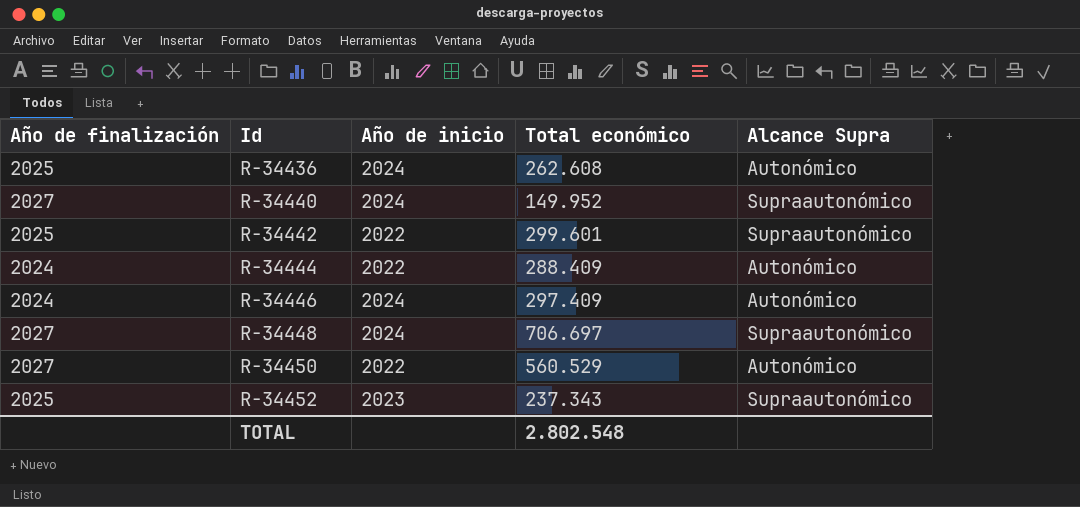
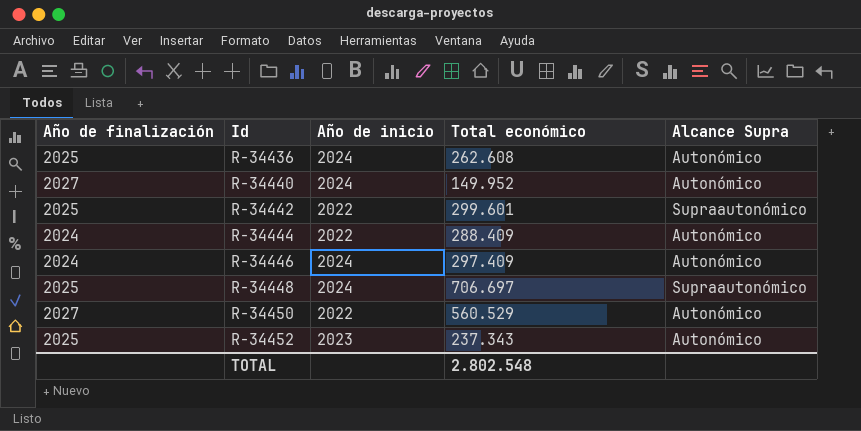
R-34440 | Alcance Supra: Supraautonómico -> Autonómico
R-34448 | Año de finalización: 2027 -> 2025
R-34452 | Alcance Supra: Supraautonómico -> Autonómico

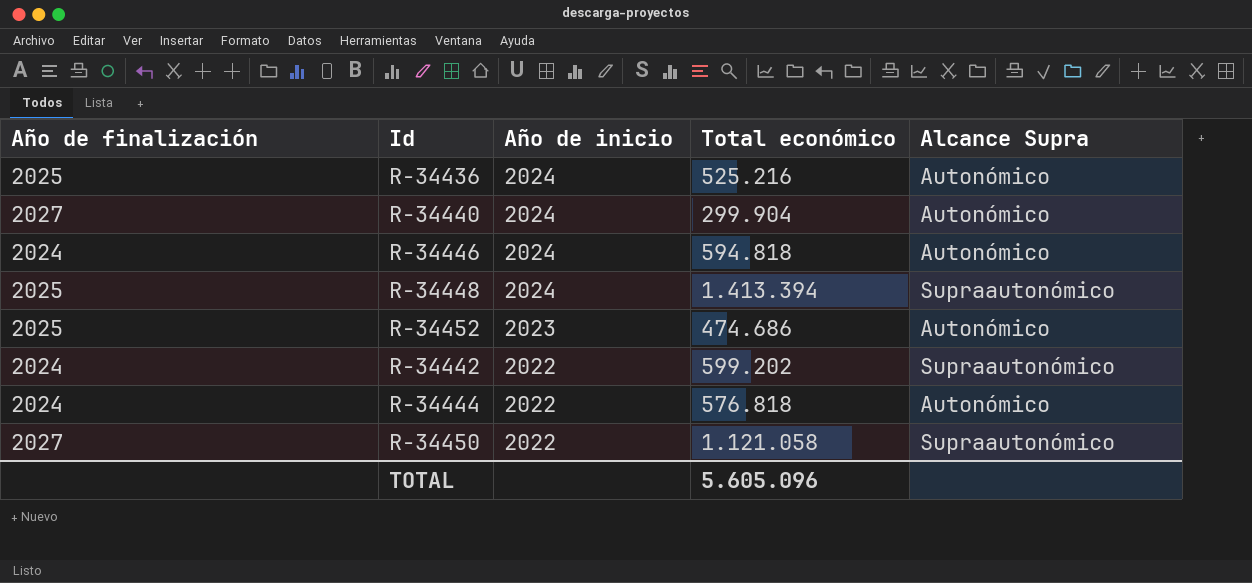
row order: Id ascending -> Año de inicio descending
R-34436 | Total económico: 262.608 -> 525.216
R-34440 | Total económico: 149.952 -> 299.904
R-34446 | Total económico: 297.409 -> 594.818
R-34448 | Total económico: 706.697 -> 1.413.394
R-34452 | Total económico: 237.343 -> 474.686
R-34442 | Año de finalización: 2025 -> 2024
R-34442 | Total económico: 299.601 -> 599.202
R-34444 | Total económico: 288.409 -> 576.818
R-34450 | Total económico: 560.529 -> 1.121.058
R-34450 | Alcance Supra: Autonómico -> Supraautonómico
TOTAL | Total económico: 2.802.548 -> 5.605.096

